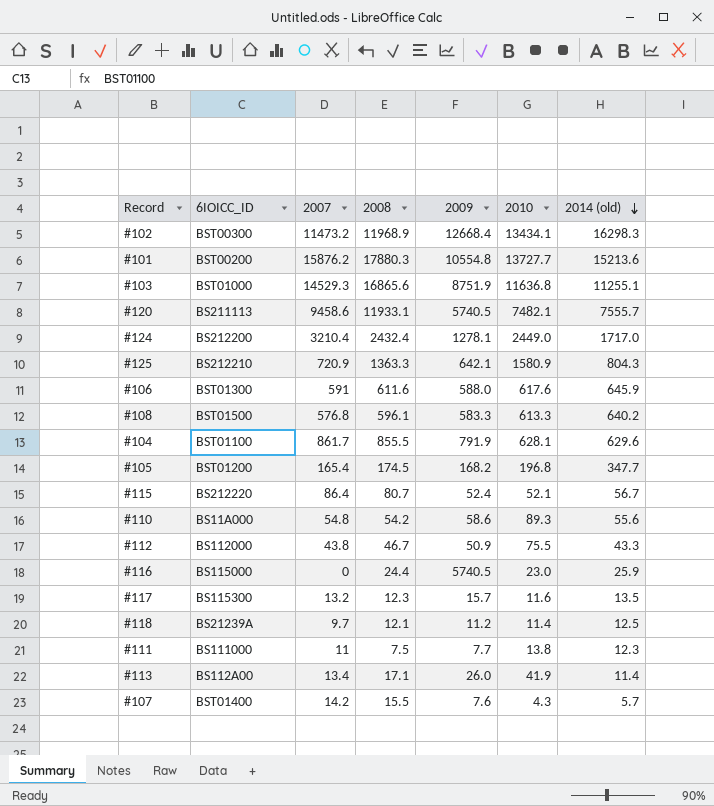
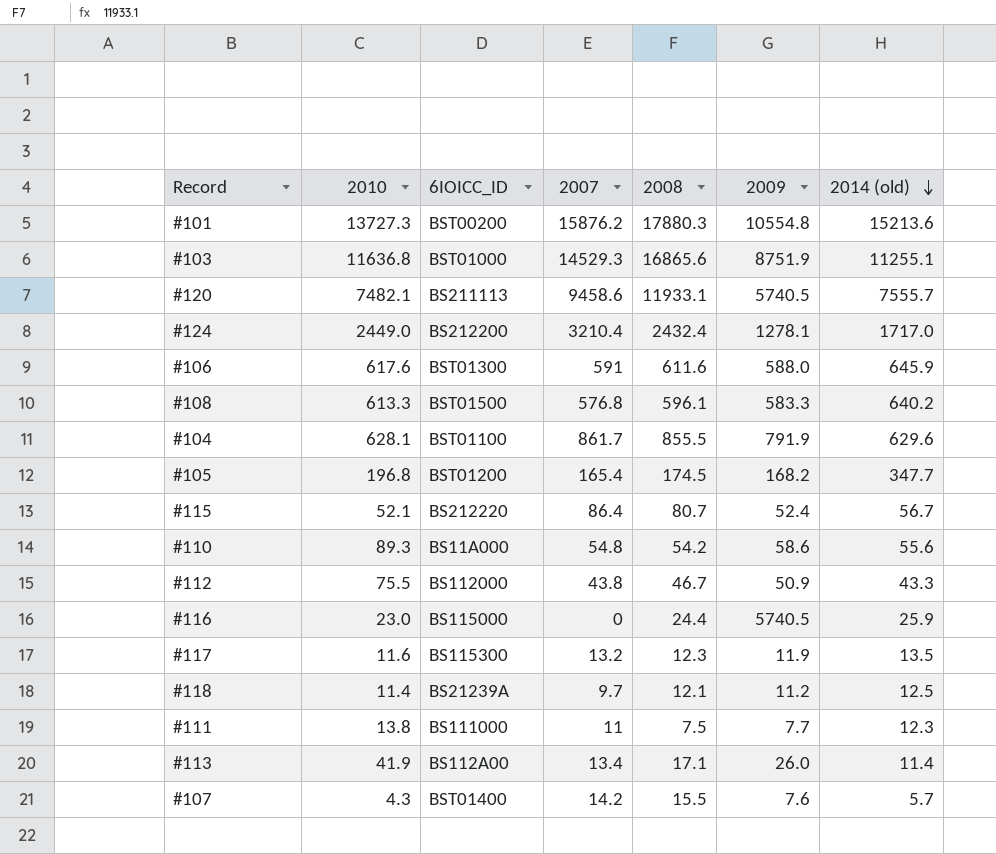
column 2010 | position: 6 -> 2
row #102: BST00300 | 11473.2 | 11968.9 | 12668.4 | 13434.1 | 16298.3 -> none
row #125: BS212210 | 720.9 | 1363.3 | 642.1 | 1580.9 | 804.3 -> none
#101 | 2010: 13727.7 -> 13727.3
#117 | 2009: 15.7 -> 11.9

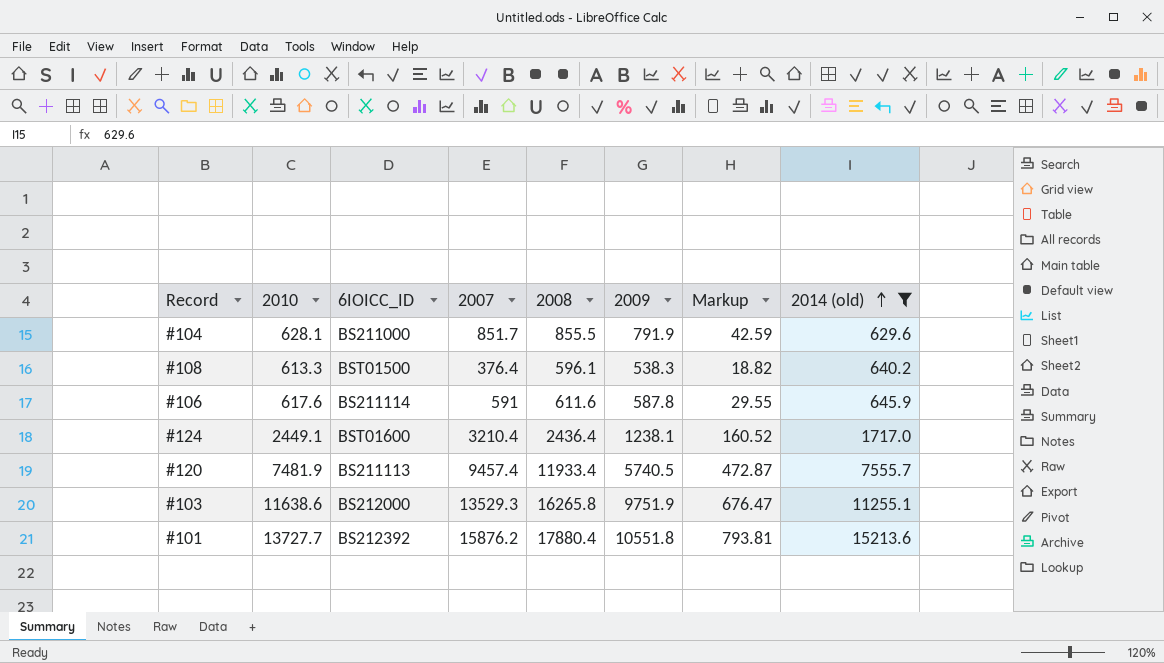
filter: none -> 2014 (old) >= 629.6
row order: 2014 (old) descending -> 2014 (old) ascending
column Markup | formula: none -> [2007] * 0.05
#104 | 6IOICC_ID: BST01100 -> BS211000
#104 | 2007: 861.7 -> 851.7
#108 | 2007: 576.8 -> 376.4
#108 | 2009: 583.3 -> 538.3
#106 | 6IOICC_ID: BST01300 -> BS211114
#106 | 2009: 588.0 -> 587.8
#124 | 2010: 2449.0 -> 2449.1
#124 | 6IOICC_ID: BS212200 -> BST01600
#124 | 2008: 2432.4 -> 2436.4
#124 | 2009: 1278.1 -> 1238.1
#120 | 2010: 7482.1 -> 7481.9
#120 | 2007: 9458.6 -> 9457.4
#120 | 2008: 11933.1 -> 11933.4
#103 | 2010: 11636.8 -> 11638.6
#103 | 6IOICC_ID: BST01000 -> BS212000
#103 | 2007: 14529.3 -> 13529.3
#103 | 2008: 16865.6 -> 16265.8
#103 | 2009: 8751.9 -> 9751.9
#101 | 2010: 13727.3 -> 13727.7
#101 | 6IOICC_ID: BST00200 -> BS212392
#101 | 2008: 17880.3 -> 17880.4
#101 | 2009: 10554.8 -> 10551.8

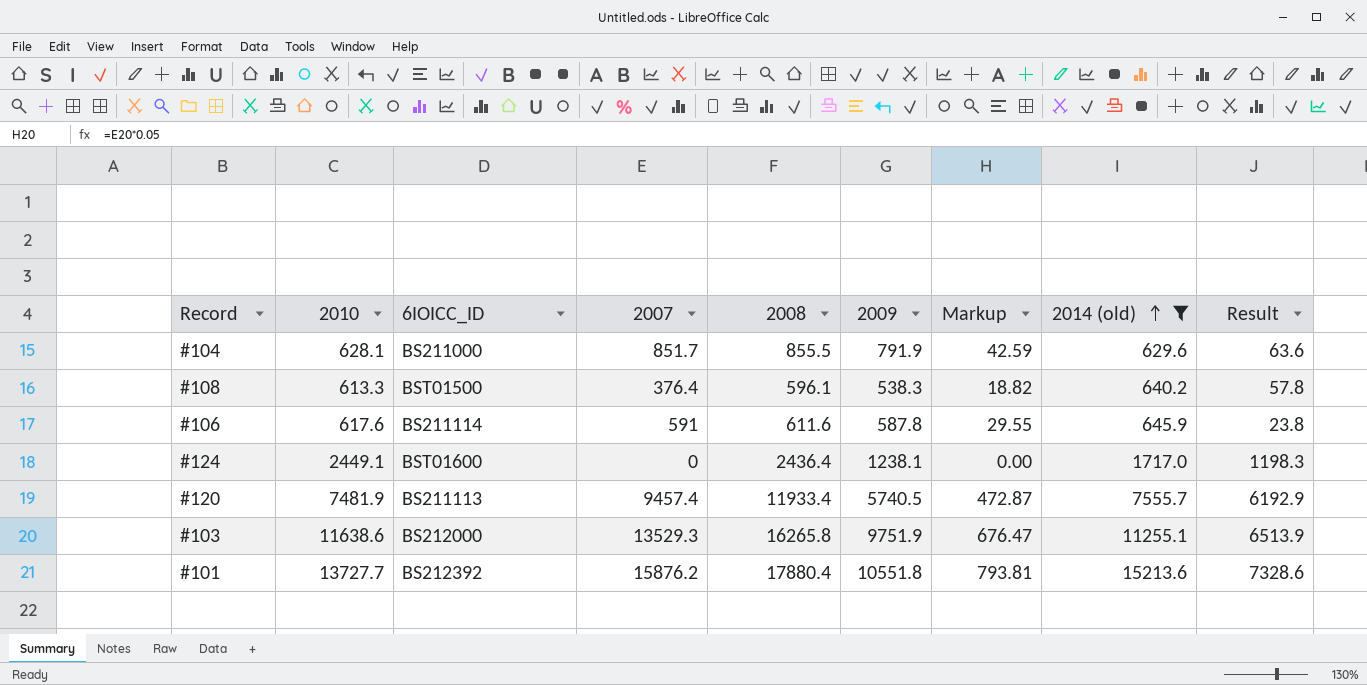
column Result | formula: none -> [2008] - [2009]
#124 | 2007: 3210.4 -> 0
#124 | Markup: 160.52 -> 0.00

